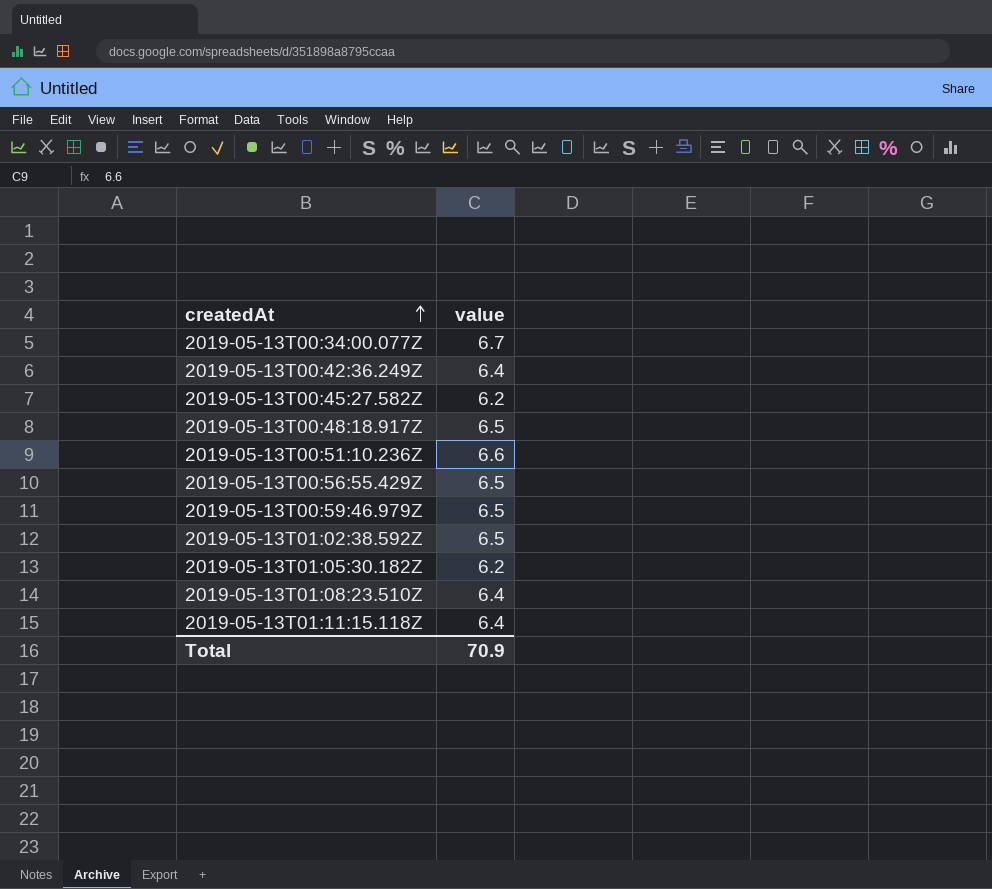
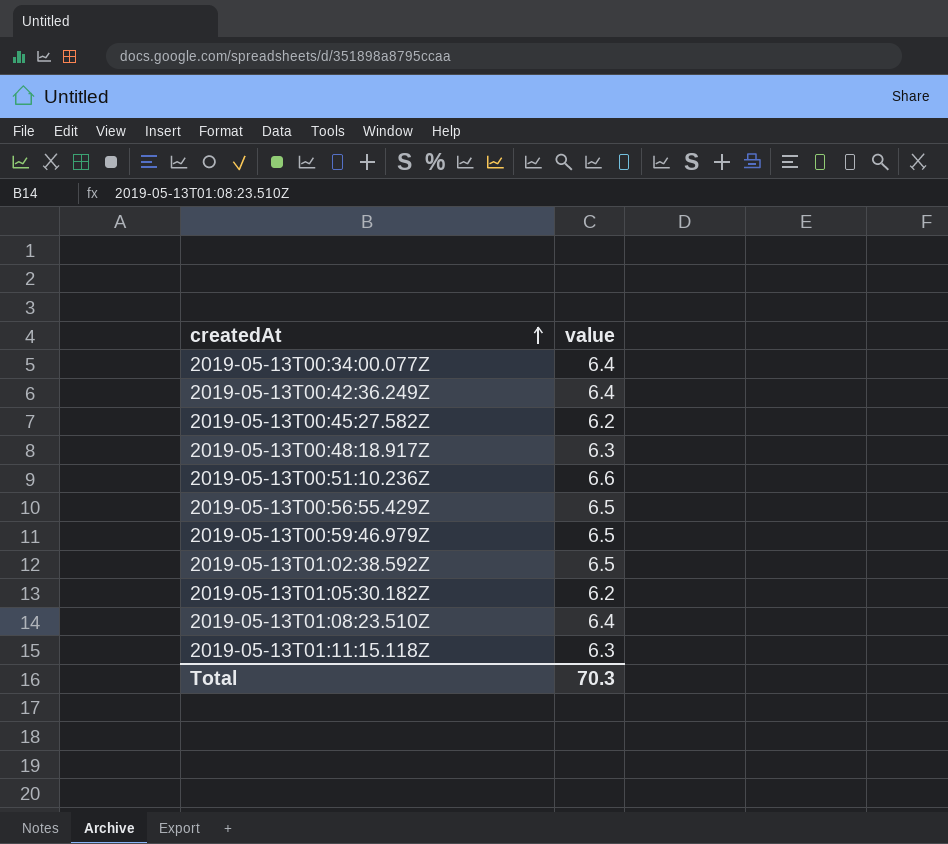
2019-05-13T00:34:00.077Z | value: 6.7 -> 6.4
2019-05-13T00:48:18.917Z | value: 6.5 -> 6.3
2019-05-13T01:11:15.118Z | value: 6.4 -> 6.3
Total | value: 70.9 -> 70.3

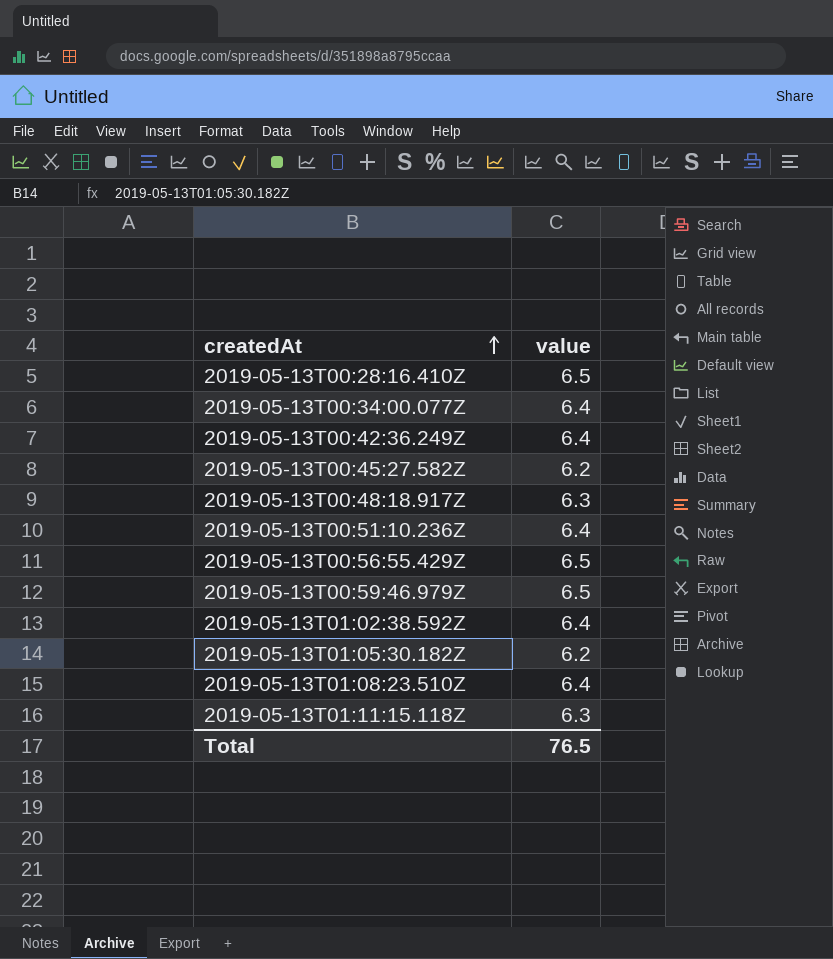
row 2019-05-13T00:28:16.410Z: none -> 6.5
2019-05-13T00:51:10.236Z | value: 6.6 -> 6.4
2019-05-13T01:02:38.592Z | value: 6.5 -> 6.4
Total | value: 70.3 -> 76.5

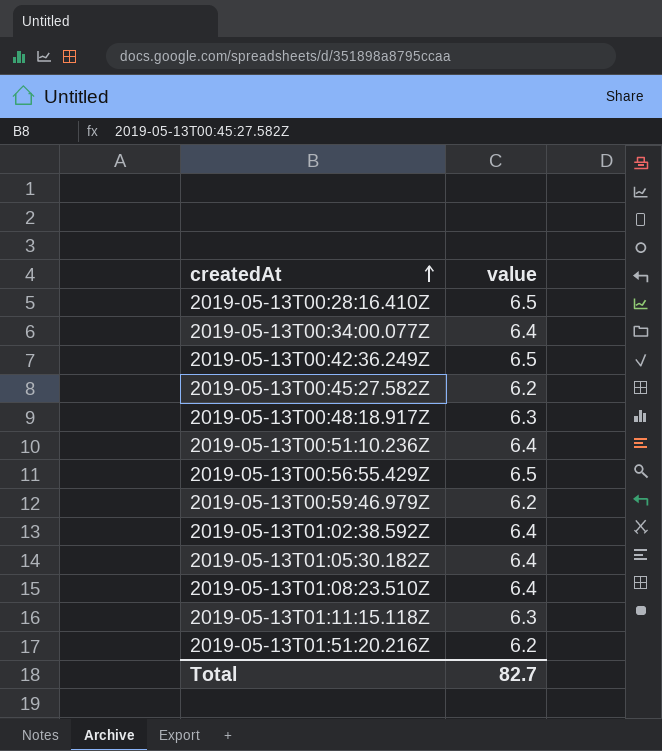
2019-05-13T00:42:36.249Z | value: 6.4 -> 6.5
2019-05-13T00:59:46.979Z | value: 6.5 -> 6.2
2019-05-13T01:05:30.182Z | value: 6.2 -> 6.4
row 2019-05-13T01:51:20.216Z: none -> 6.2
Total | value: 76.5 -> 82.7

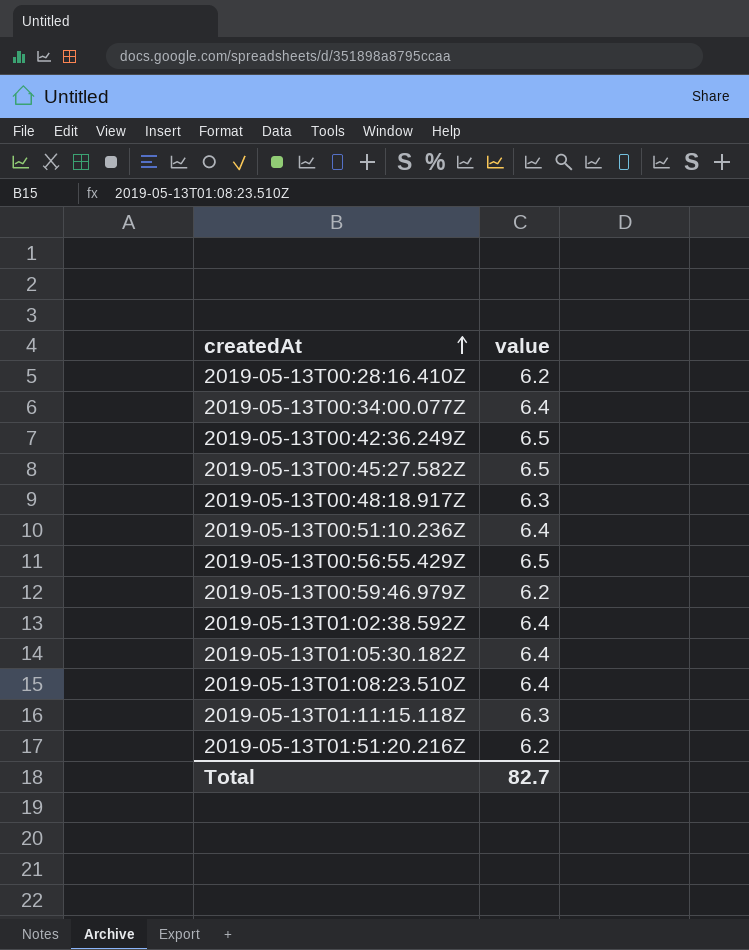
2019-05-13T00:28:16.410Z | value: 6.5 -> 6.2
2019-05-13T00:45:27.582Z | value: 6.2 -> 6.5

